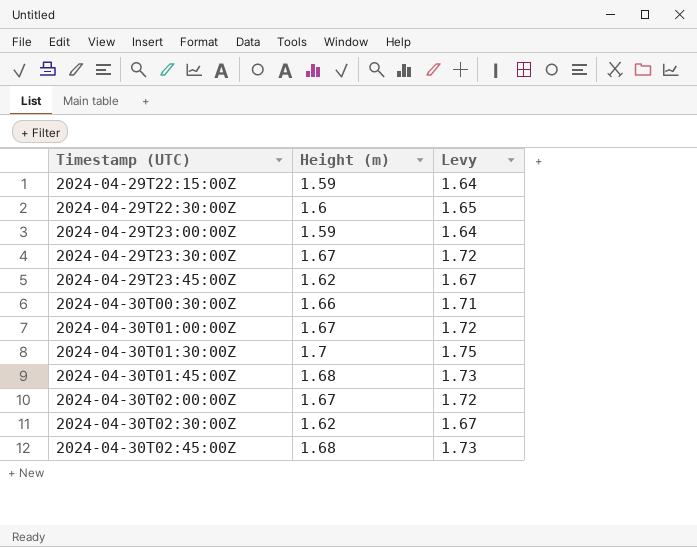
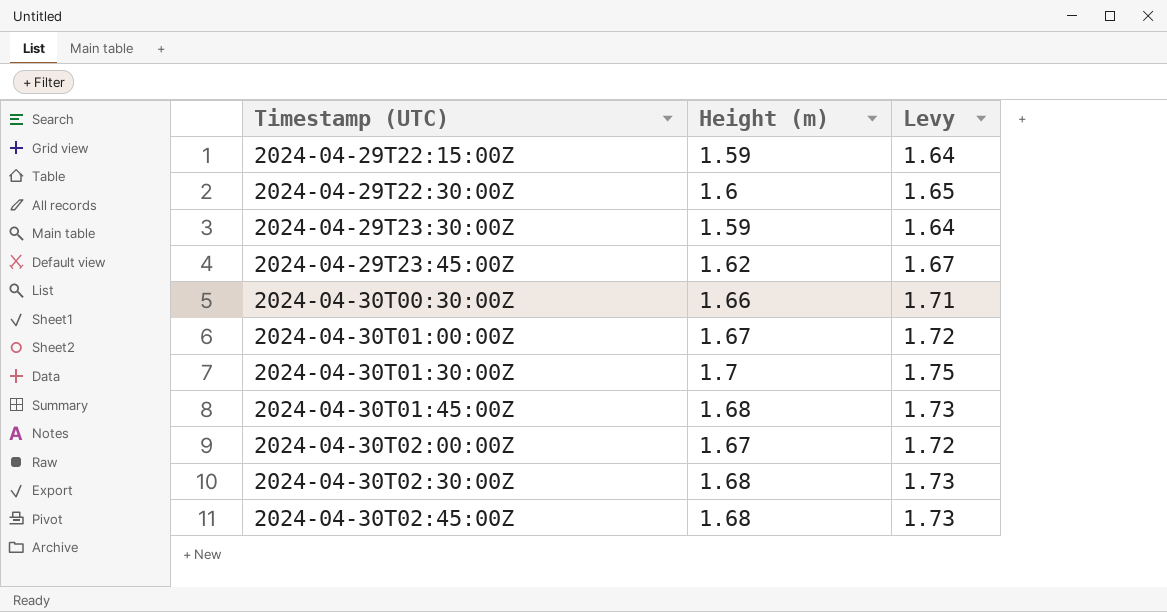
row 2024-04-29T23:00:00Z: 1.59 | 1.64 -> none
2024-04-29T23:30:00Z | Height (m): 1.67 -> 1.59
2024-04-29T23:30:00Z | Levy: 1.72 -> 1.64
2024-04-30T02:30:00Z | Height (m): 1.62 -> 1.68
2024-04-30T02:30:00Z | Levy: 1.67 -> 1.73

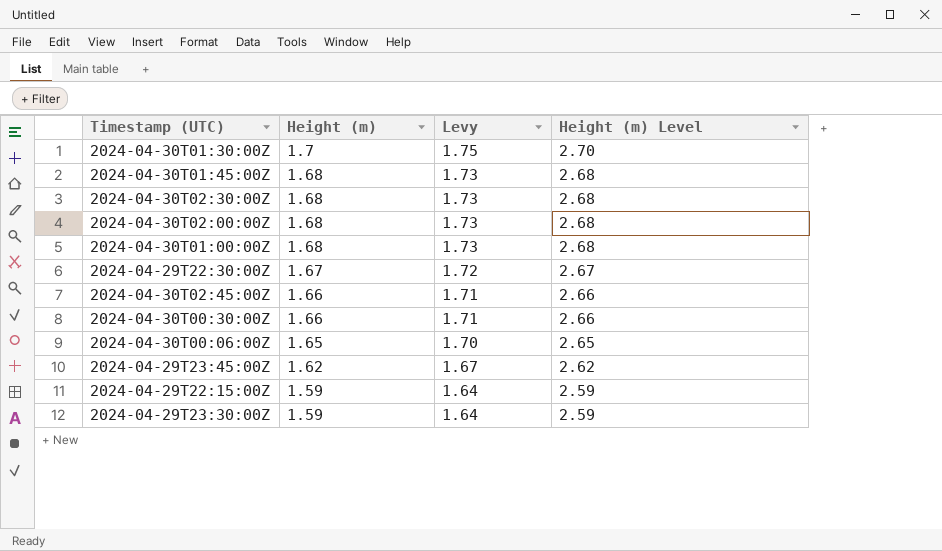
row order: Timestamp (UTC) ascending -> Height (m) descending
column Height (m) Level | formula: none -> [Height (m)] + 1
2024-04-30T02:00:00Z | Height (m): 1.67 -> 1.68
2024-04-30T02:00:00Z | Levy: 1.72 -> 1.73
2024-04-30T01:00:00Z | Height (m): 1.67 -> 1.68
2024-04-30T01:00:00Z | Levy: 1.72 -> 1.73
2024-04-29T22:30:00Z | Height (m): 1.6 -> 1.67
2024-04-29T22:30:00Z | Levy: 1.65 -> 1.72
2024-04-30T02:45:00Z | Height (m): 1.68 -> 1.66
2024-04-30T02:45:00Z | Levy: 1.73 -> 1.71
row 2024-04-30T00:06:00Z: none -> 1.65 | 1.70 | 2.65

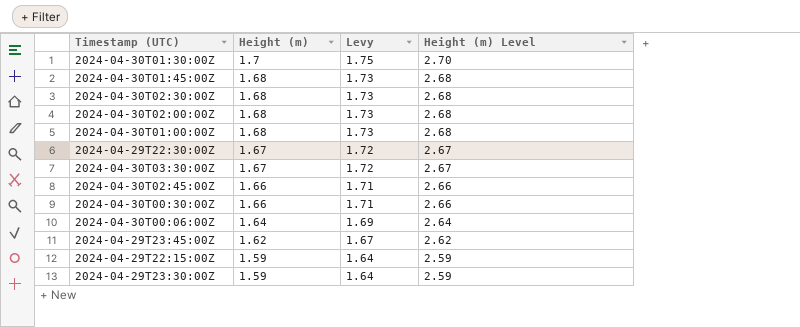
row 2024-04-30T03:30:00Z: none -> 1.67 | 1.72 | 2.67
2024-04-30T00:06:00Z | Height (m): 1.65 -> 1.64
2024-04-30T00:06:00Z | Levy: 1.70 -> 1.69
2024-04-30T00:06:00Z | Height (m) Level: 2.65 -> 2.64

